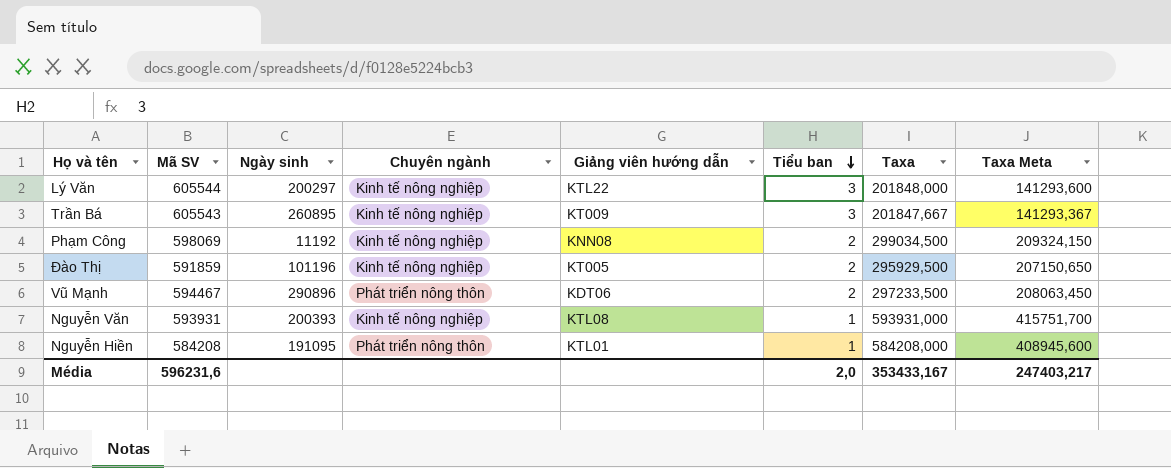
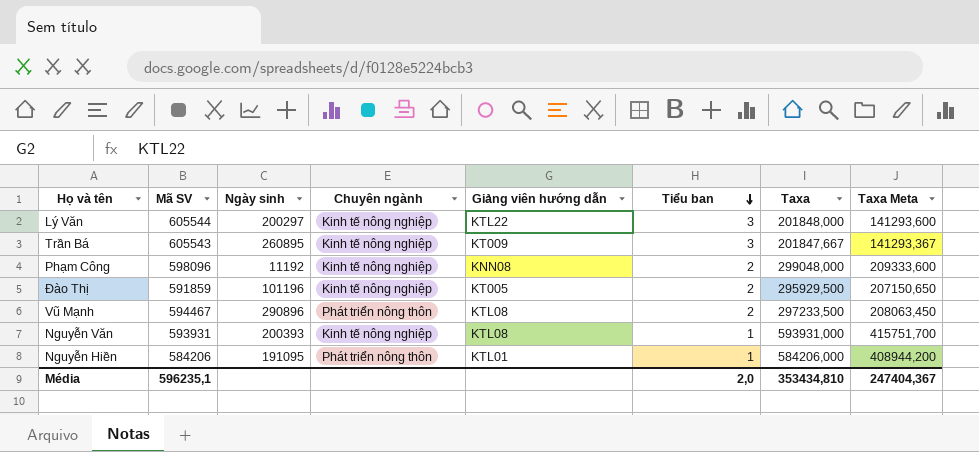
Phạm Công | Mã SV: 598069 -> 598096
Phạm Công | Taxa: 299034,500 -> 299048,000
Phạm Công | Taxa Meta: 209324,150 -> 209333,600
Vũ Mạnh | Giảng viên hướng dẫn: KDT06 -> KTL08
Nguyễn Hiền | Mã SV: 584208 -> 584206
Nguyễn Hiền | Taxa: 584208,000 -> 584206,000
Nguyễn Hiền | Taxa Meta: 408945,600 -> 408944,200
Média | Mã SV: 596231,6 -> 596235,1
Média | Taxa: 353433,167 -> 353434,810
Média | Taxa Meta: 247403,217 -> 247404,367

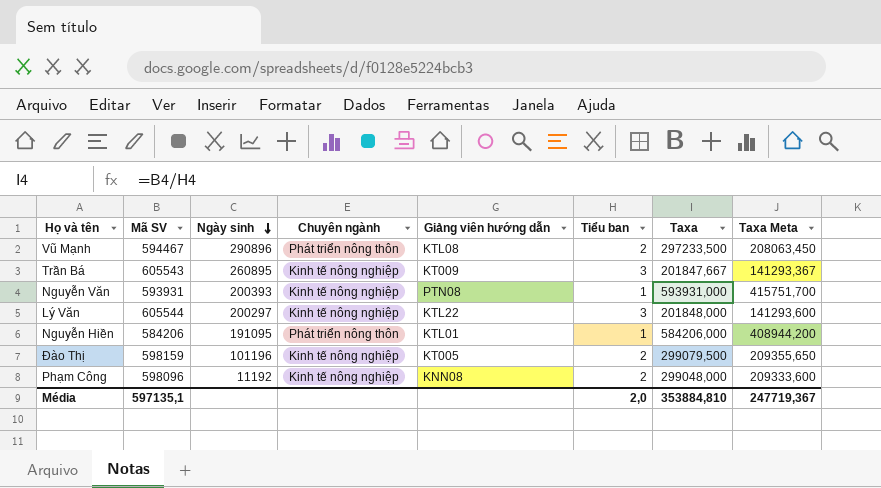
row order: Tiểu ban descending -> Ngày sinh descending
Nguyễn Văn | Giảng viên hướng dẫn: KTL08 -> PTN08
Đào Thị | Mã SV: 591859 -> 598159
Đào Thị | Taxa: 295929,500 -> 299079,500
Đào Thị | Taxa Meta: 207150,650 -> 209355,650
Média | Mã SV: 596235,1 -> 597135,1
Média | Taxa: 353434,810 -> 353884,810
Média | Taxa Meta: 247404,367 -> 247719,367

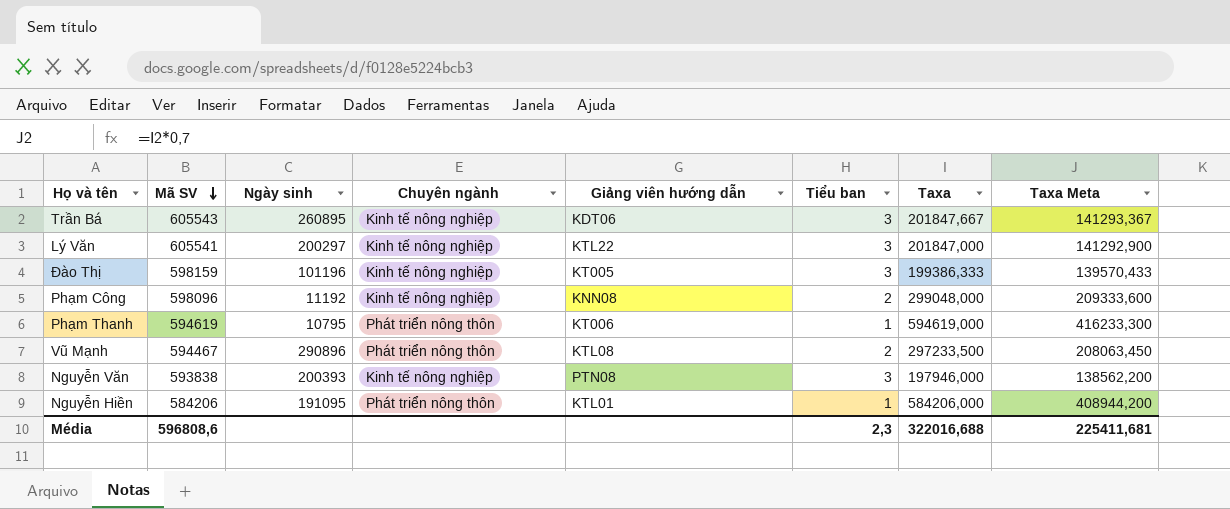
row order: Ngày sinh descending -> Mã SV descending
Trần Bá | Giảng viên hướng dẫn: KT009 -> KDT06
Lý Văn | Mã SV: 605544 -> 605541
Lý Văn | Taxa: 201848,000 -> 201847,000
Lý Văn | Taxa Meta: 141293,600 -> 141292,900
Đào Thị | Tiểu ban: 2 -> 3
Đào Thị | Taxa: 299079,500 -> 199386,333
Đào Thị | Taxa Meta: 209355,650 -> 139570,433
row Phạm Thanh: none -> 594619 | 10795 | Phát triển nông thôn | KT006 | 1 | 594619,000 | 416233,300
Nguyễn Văn | Mã SV: 593931 -> 593838
Nguyễn Văn | Tiểu ban: 1 -> 3
Nguyễn Văn | Taxa: 593931,000 -> 197946,000
Nguyễn Văn | Taxa Meta: 415751,700 -> 138562,200
Média | Mã SV: 597135,1 -> 596808,6
Média | Tiểu ban: 2,0 -> 2,3
Média | Taxa: 353884,810 -> 322016,688
Média | Taxa Meta: 247719,367 -> 225411,681

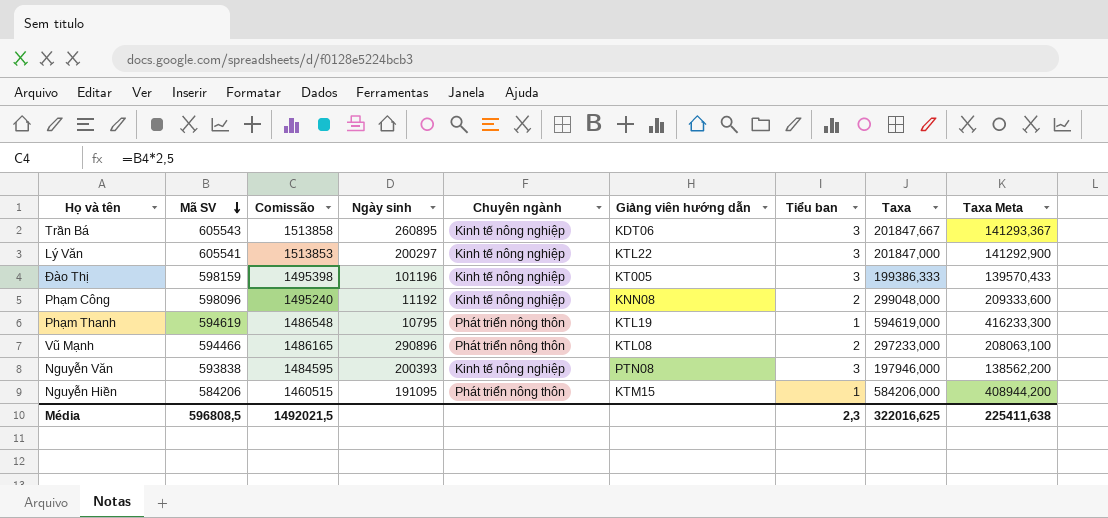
column Comissão | formula: none -> [Mã SV] * 2,5
Phạm Thanh | Giảng viên hướng dẫn: KT006 -> KTL19
Vũ Mạnh | Mã SV: 594467 -> 594466
Vũ Mạnh | Taxa: 297233,500 -> 297233,000
Vũ Mạnh | Taxa Meta: 208063,450 -> 208063,100
Nguyễn Hiền | Giảng viên hướng dẫn: KTL01 -> KTM15
Média | Mã SV: 596808,6 -> 596808,5
Média | Taxa: 322016,688 -> 322016,625
Média | Taxa Meta: 225411,681 -> 225411,638

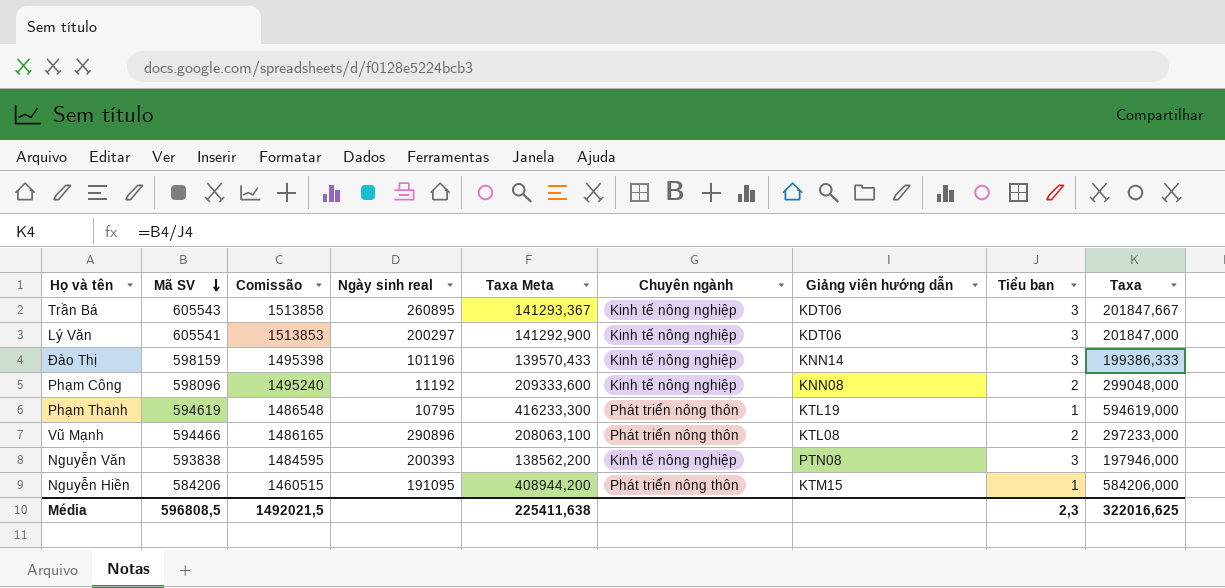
column name: Ngày sinh -> Ngày sinh real
column Taxa Meta | position: 9 -> 5
Lý Văn | Giảng viên hướng dẫn: KTL22 -> KDT06
Đào Thị | Giảng viên hướng dẫn: KT005 -> KNN14

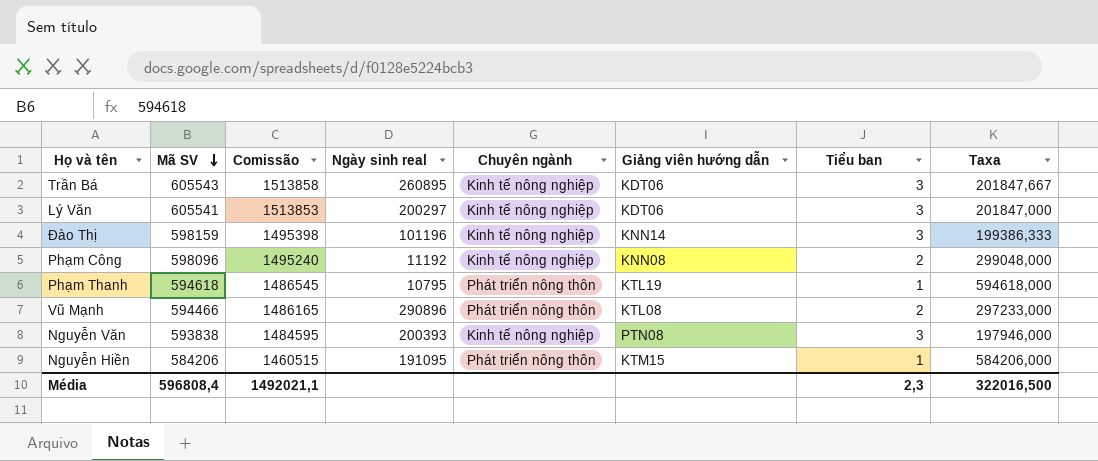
column Taxa Meta | formula: [Taxa] * 0,7 -> none
Phạm Thanh | Mã SV: 594619 -> 594618
Phạm Thanh | Comissão: 1486548 -> 1486545
Phạm Thanh | Taxa: 594619,000 -> 594618,000
Média | Mã SV: 596808,5 -> 596808,4
Média | Comissão: 1492021,5 -> 1492021,1
Média | Taxa: 322016,625 -> 322016,500

